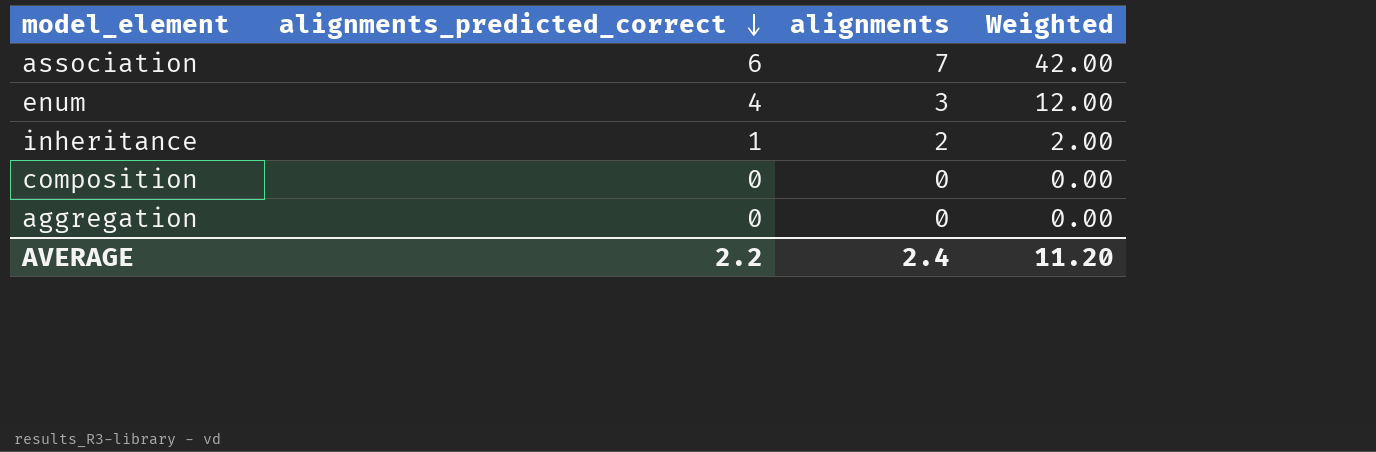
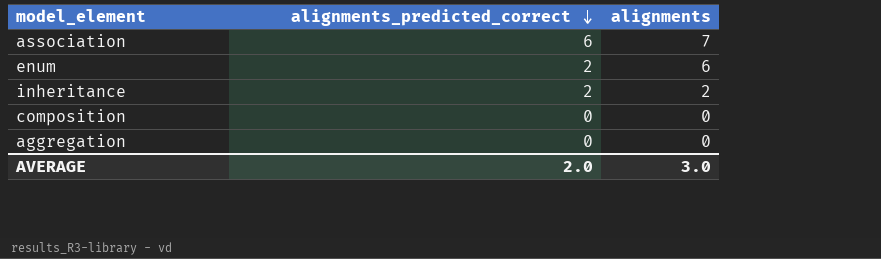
column Weighted | formula: [alignments_predicted_correct] * [alignments] -> none
enum | alignments_predicted_correct: 4 -> 2
enum | alignments: 3 -> 6
inheritance | alignments_predicted_correct: 1 -> 2
AVERAGE | alignments_predicted_correct: 2.2 -> 2.0
AVERAGE | alignments: 2.4 -> 3.0

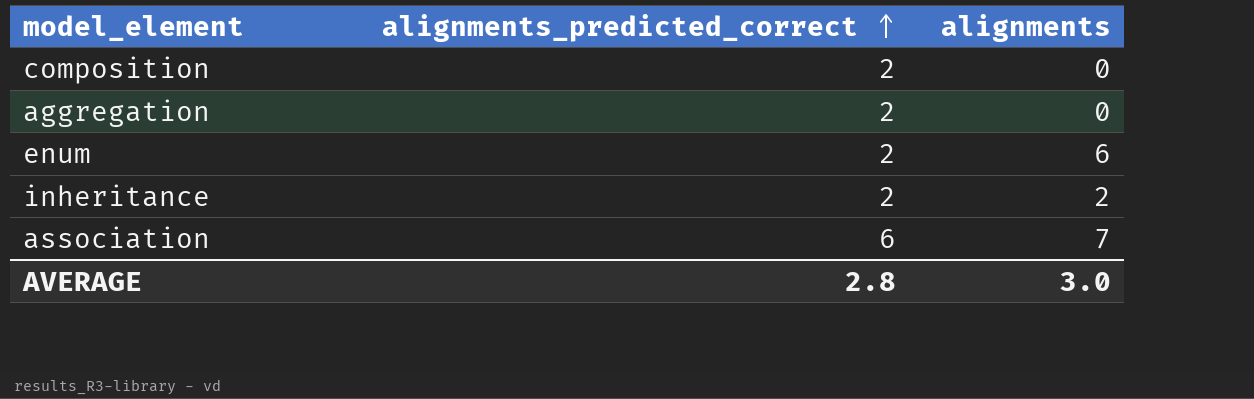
row order: alignments_predicted_correct descending -> alignments_predicted_correct ascending
composition | alignments_predicted_correct: 0 -> 2
aggregation | alignments_predicted_correct: 0 -> 2
AVERAGE | alignments_predicted_correct: 2.0 -> 2.8

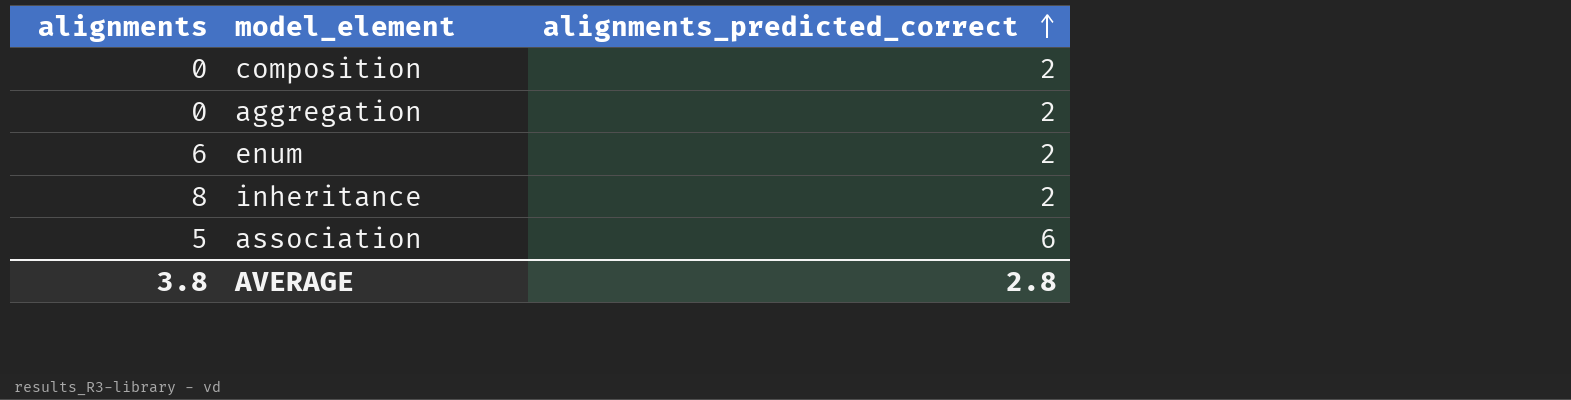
column alignments | position: 3 -> 1
inheritance | alignments: 2 -> 8
association | alignments: 7 -> 5
AVERAGE | alignments: 3.0 -> 3.8

